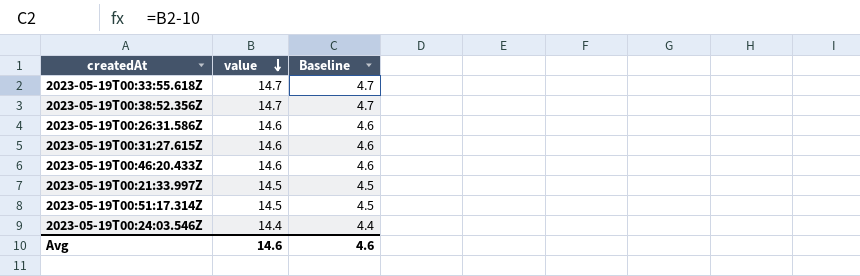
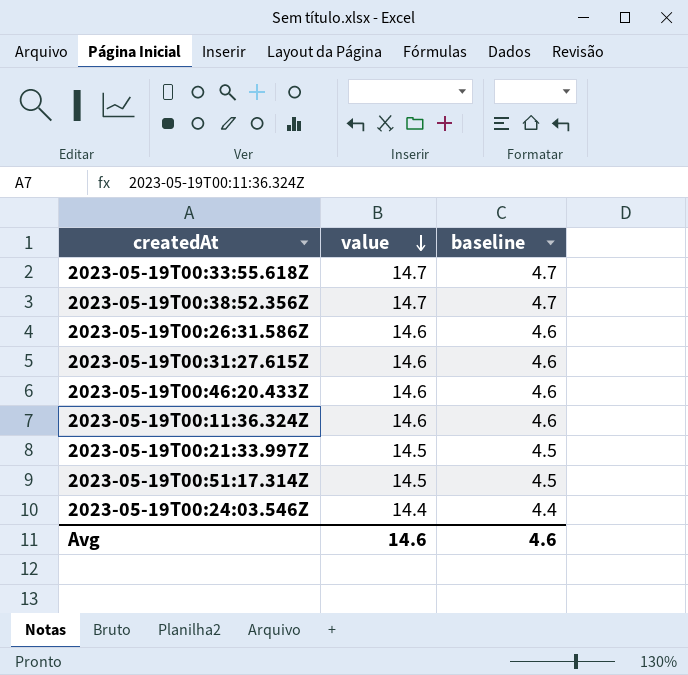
column name: Baseline -> baseline
row 2023-05-19T00:11:36.324Z: none -> 14.6 | 4.6

